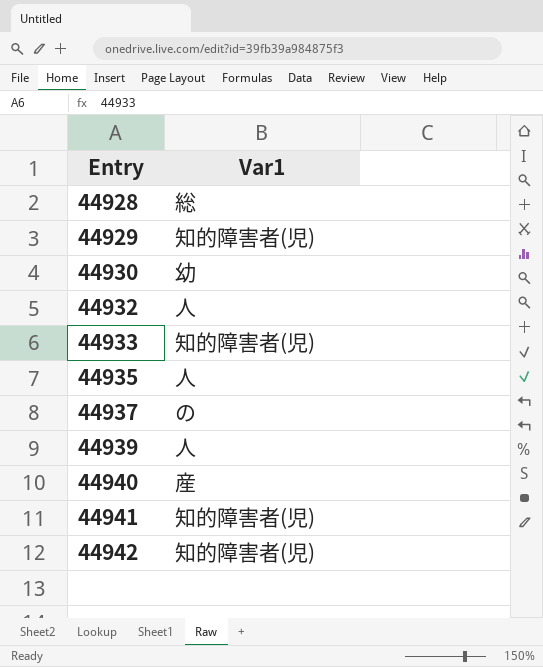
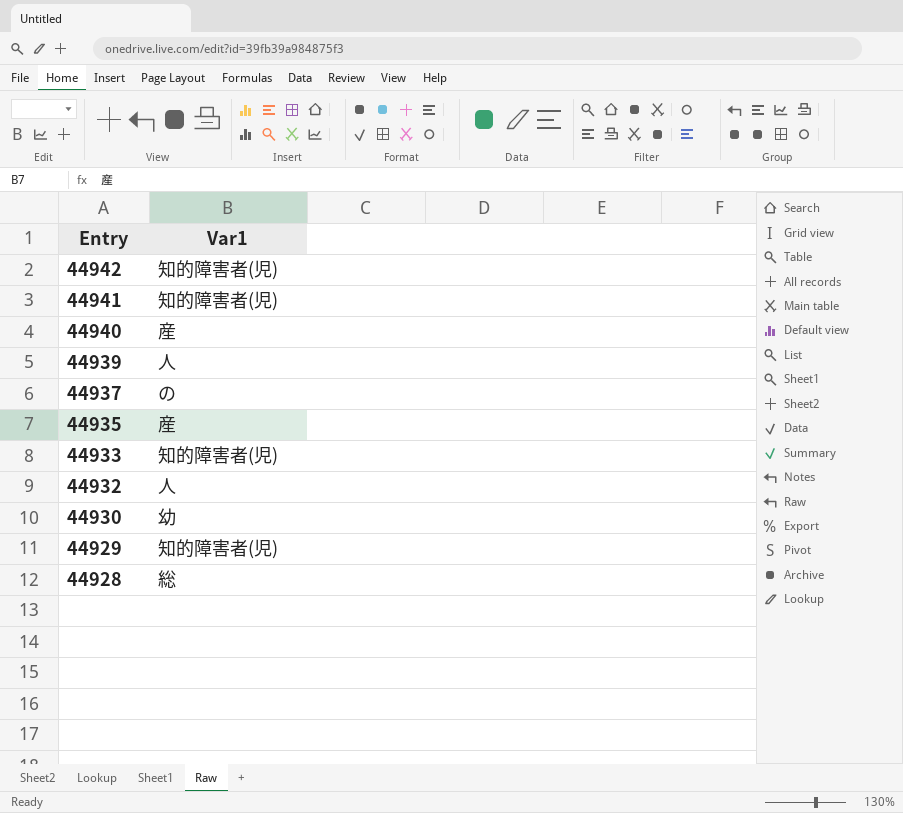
row order: Entry ascending -> Entry descending
44935 | Var1: 人 -> 産

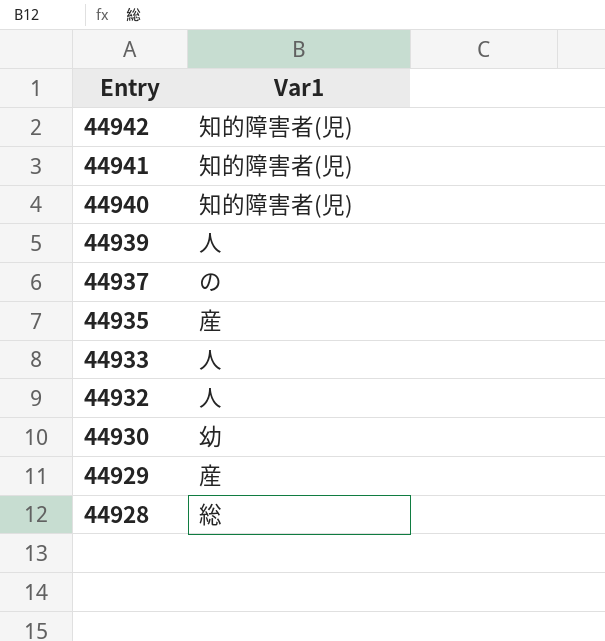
44940 | Var1: 産 -> 知的障害者(児)
44933 | Var1: 知的障害者(児) -> 人
44929 | Var1: 知的障害者(児) -> 産

